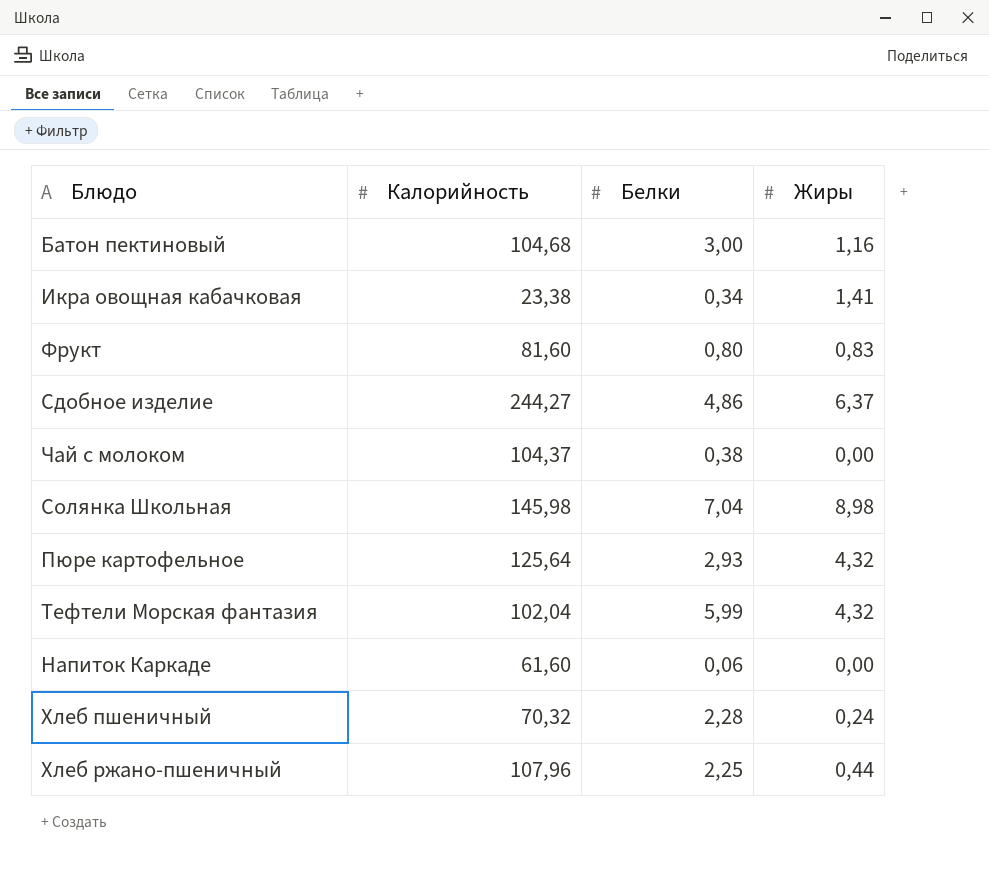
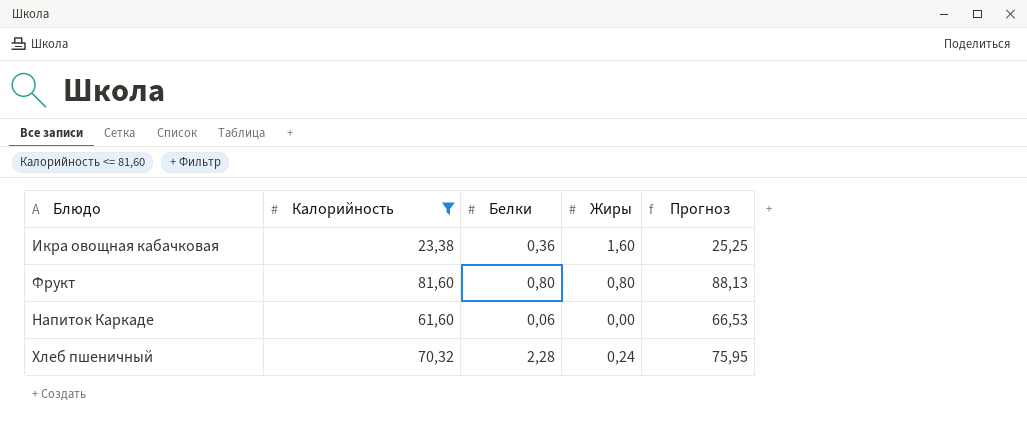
filter: none -> Калорийность <= 81,60
column Прогноз | formula: none -> [Калорийность] * 1,08
Икра овощная кабачковая | Белки: 0,34 -> 0,36
Икра овощная кабачковая | Жиры: 1,41 -> 1,60
Фрукт | Жиры: 0,83 -> 0,80

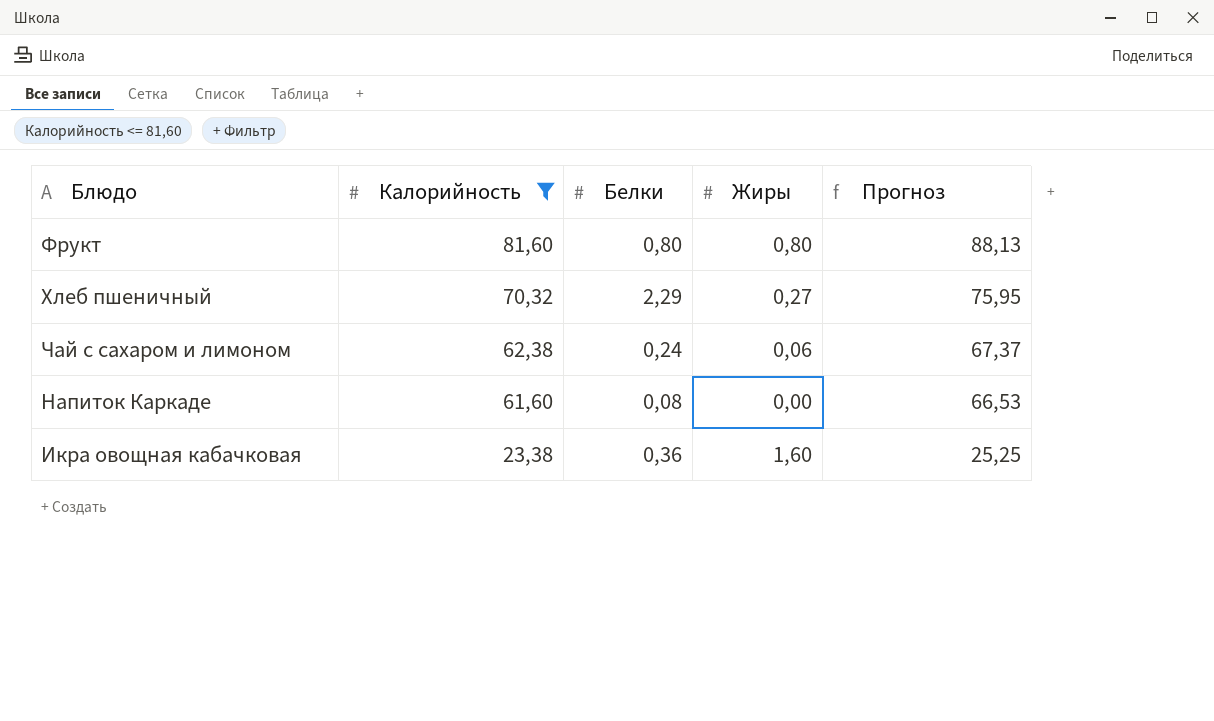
row order: none -> Калорийность descending
Хлеб пшеничный | Белки: 2,28 -> 2,29
Хлеб пшеничный | Жиры: 0,24 -> 0,27
row Чай с сахаром и лимоном: none -> 62,38 | 0,24 | 0,06 | 67,37
Напиток Каркаде | Белки: 0,06 -> 0,08

